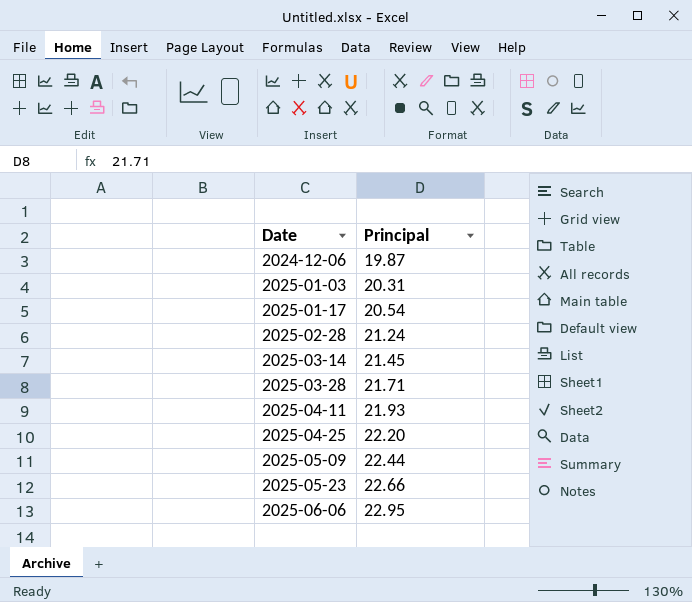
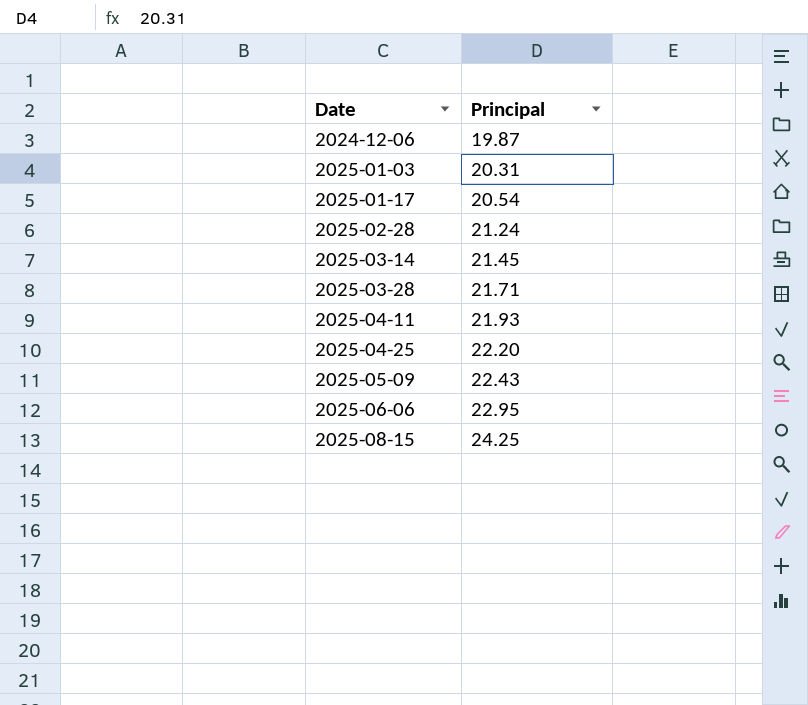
row 2025-05-23: 22.66 -> none
2025-05-09 | Principal: 22.44 -> 22.43
row 2025-08-15: none -> 24.25

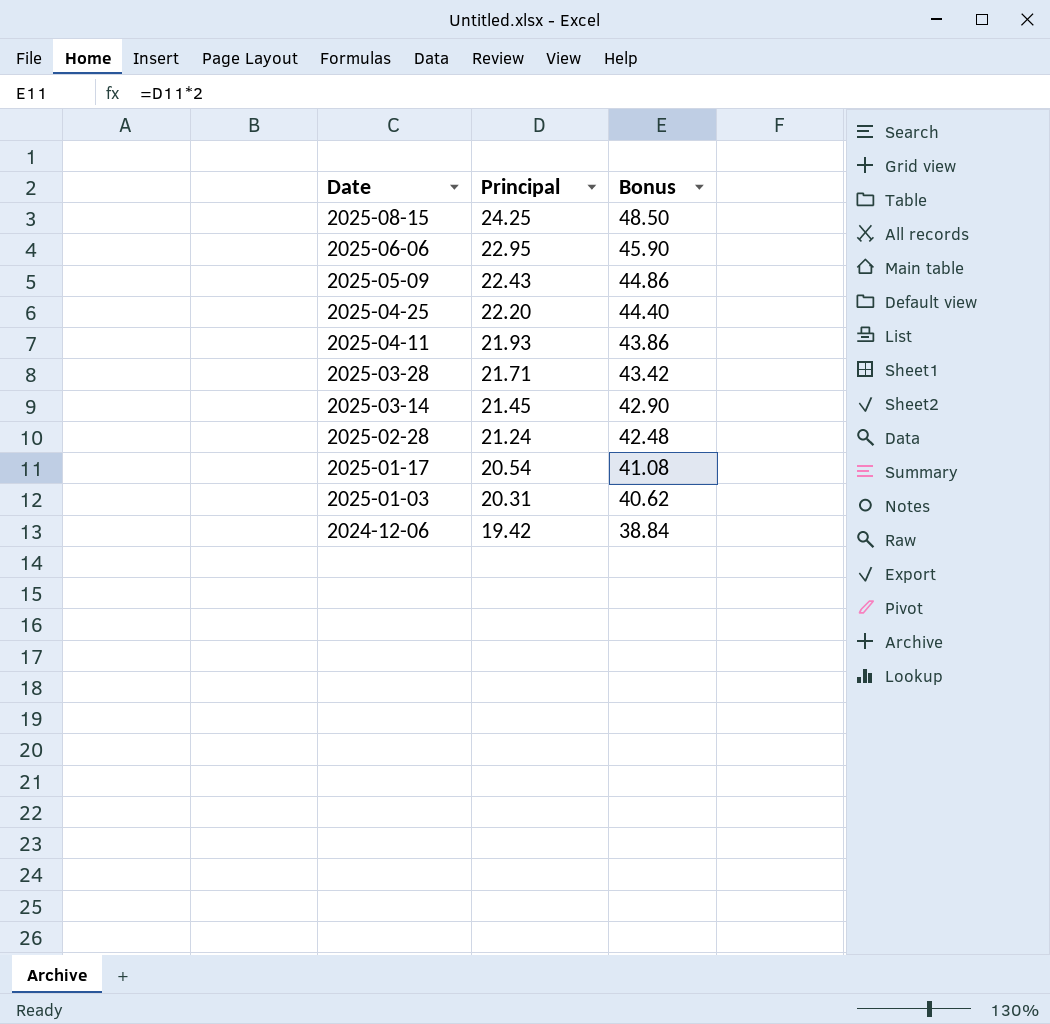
row order: Date ascending -> Date descending
column Bonus | formula: none -> [Principal] * 2
2024-12-06 | Principal: 19.87 -> 19.42

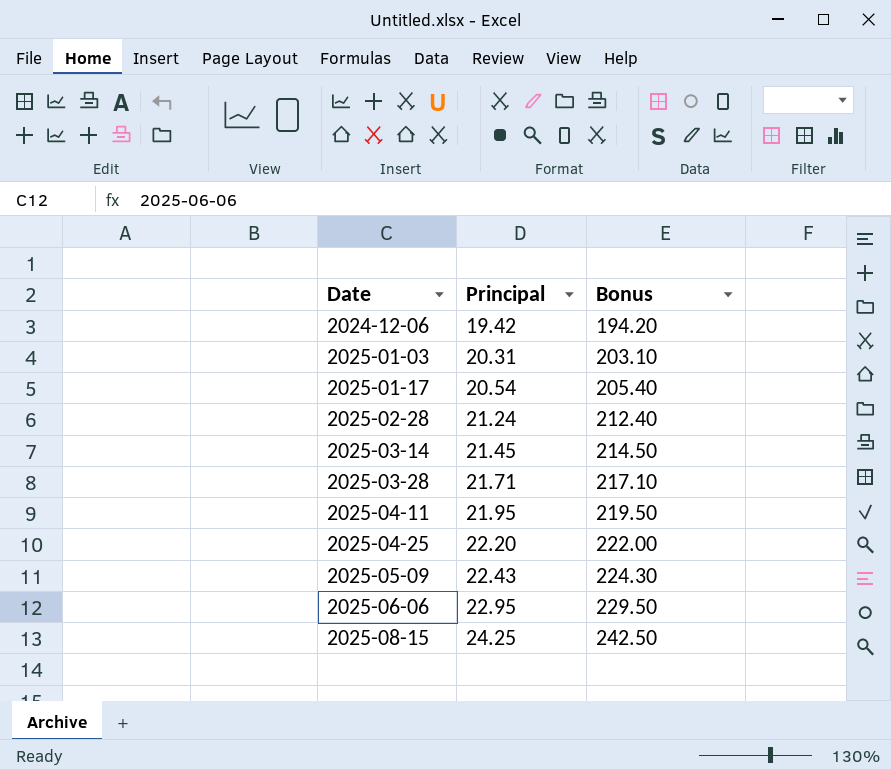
row order: Date descending -> Date ascending
column Bonus | formula: [Principal] * 2 -> [Principal] * 10
2025-04-11 | Principal: 21.93 -> 21.95

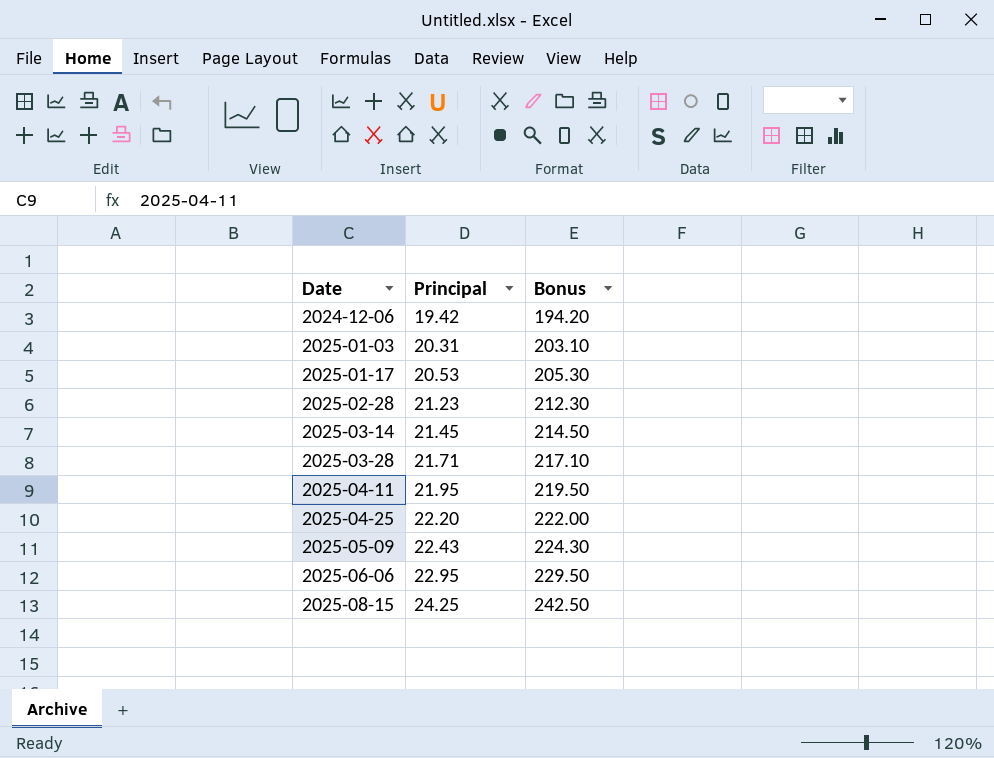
2025-01-17 | Principal: 20.54 -> 20.53
2025-01-17 | Bonus: 205.40 -> 205.30
2025-02-28 | Principal: 21.24 -> 21.23
2025-02-28 | Bonus: 212.40 -> 212.30

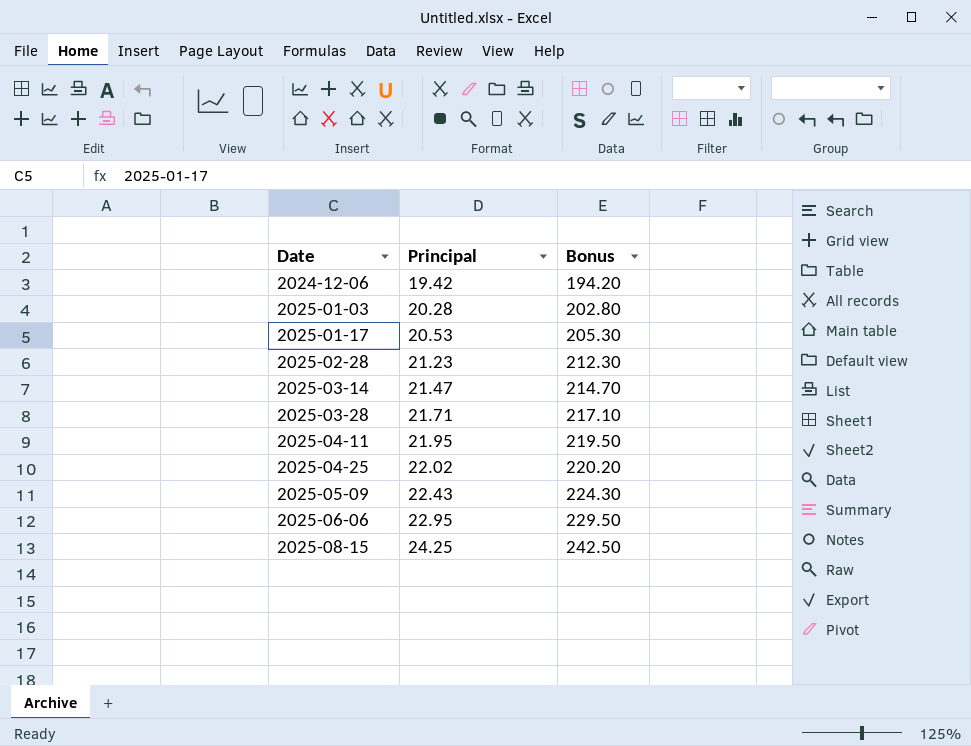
2025-01-03 | Principal: 20.31 -> 20.28
2025-01-03 | Bonus: 203.10 -> 202.80
2025-03-14 | Principal: 21.45 -> 21.47
2025-03-14 | Bonus: 214.50 -> 214.70
2025-04-25 | Principal: 22.20 -> 22.02
2025-04-25 | Bonus: 222.00 -> 220.20

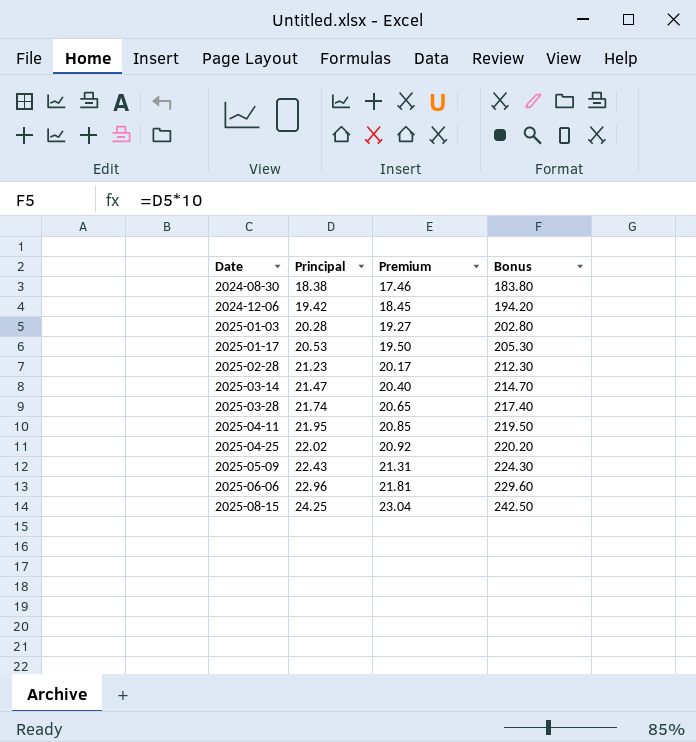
column Premium | formula: none -> [Principal] * 0.95
row 2024-08-30: none -> 18.38 | 17.46 | 183.80
2025-03-28 | Principal: 21.71 -> 21.74
2025-03-28 | Bonus: 217.10 -> 217.40
2025-06-06 | Principal: 22.95 -> 22.96
2025-06-06 | Bonus: 229.50 -> 229.60

